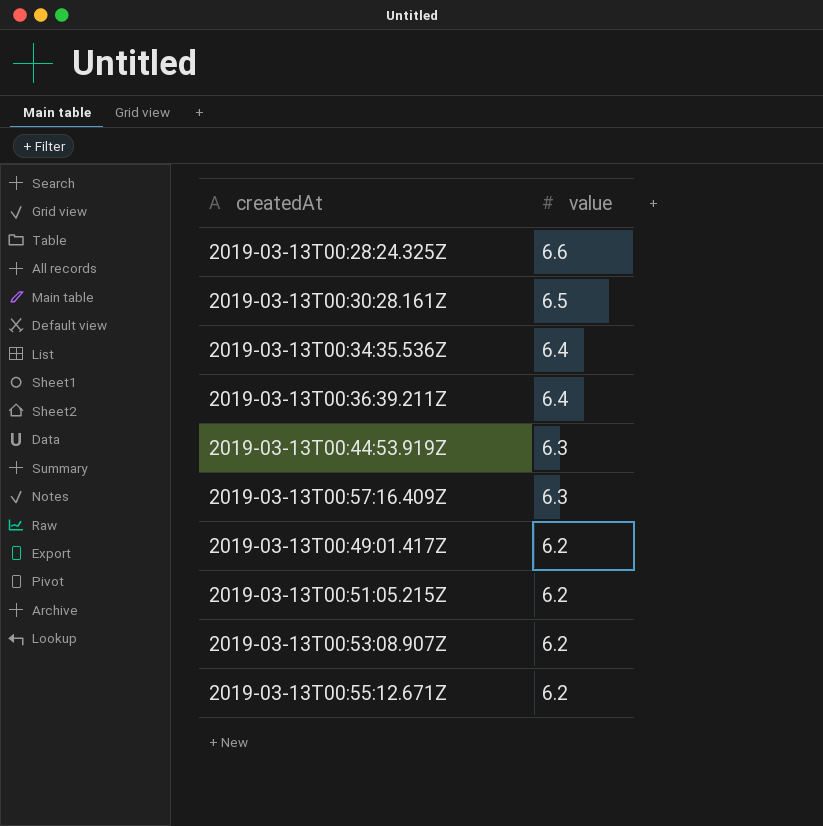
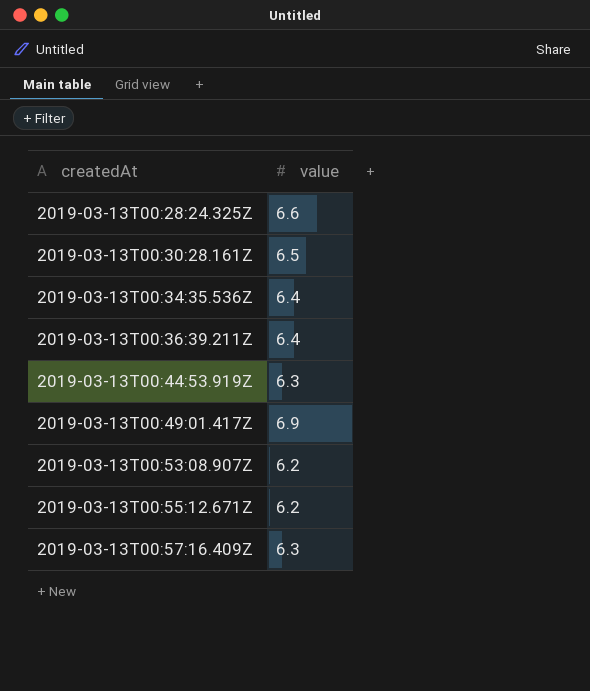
row order: value descending -> createdAt ascending
row 2019-03-13T00:51:05.215Z: 6.2 -> none
2019-03-13T00:49:01.417Z | value: 6.2 -> 6.9

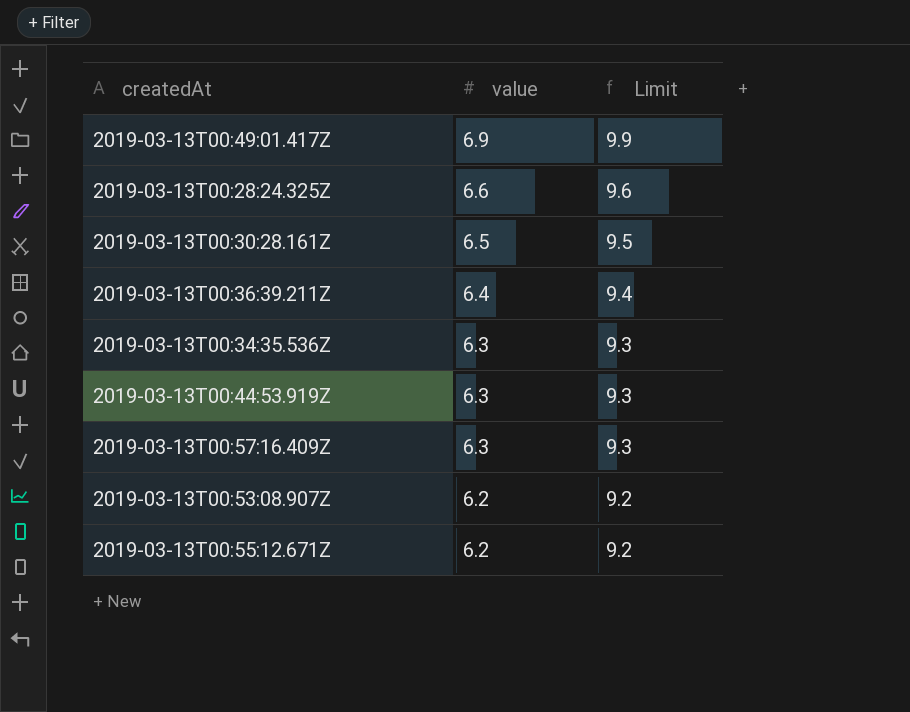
row order: createdAt ascending -> value descending
column Limit | formula: none -> [value] + 3
2019-03-13T00:34:35.536Z | value: 6.4 -> 6.3

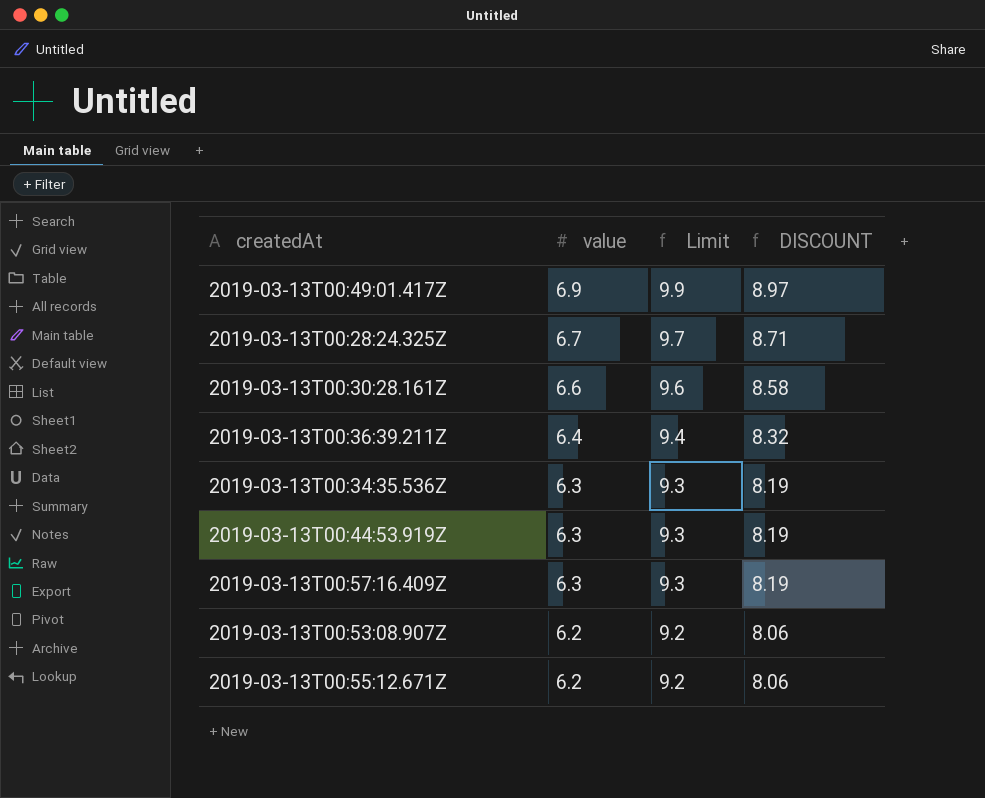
column DISCOUNT | formula: none -> [value] * 1.3
2019-03-13T00:28:24.325Z | value: 6.6 -> 6.7
2019-03-13T00:28:24.325Z | Limit: 9.6 -> 9.7
2019-03-13T00:30:28.161Z | value: 6.5 -> 6.6
2019-03-13T00:30:28.161Z | Limit: 9.5 -> 9.6

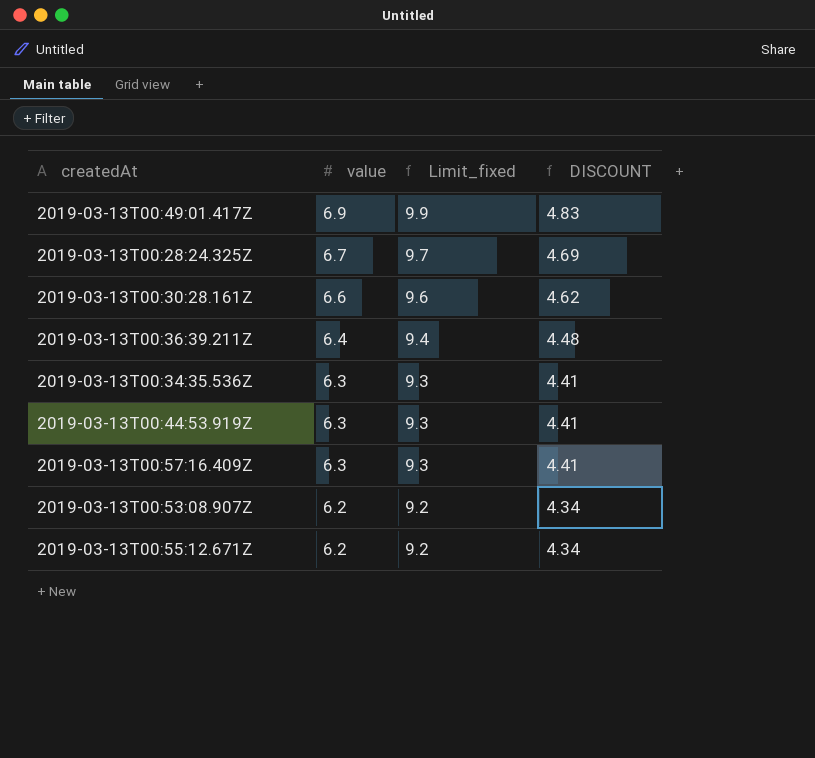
column name: Limit -> Limit_fixed
column DISCOUNT | formula: [value] * 1.3 -> [value] * 0.7

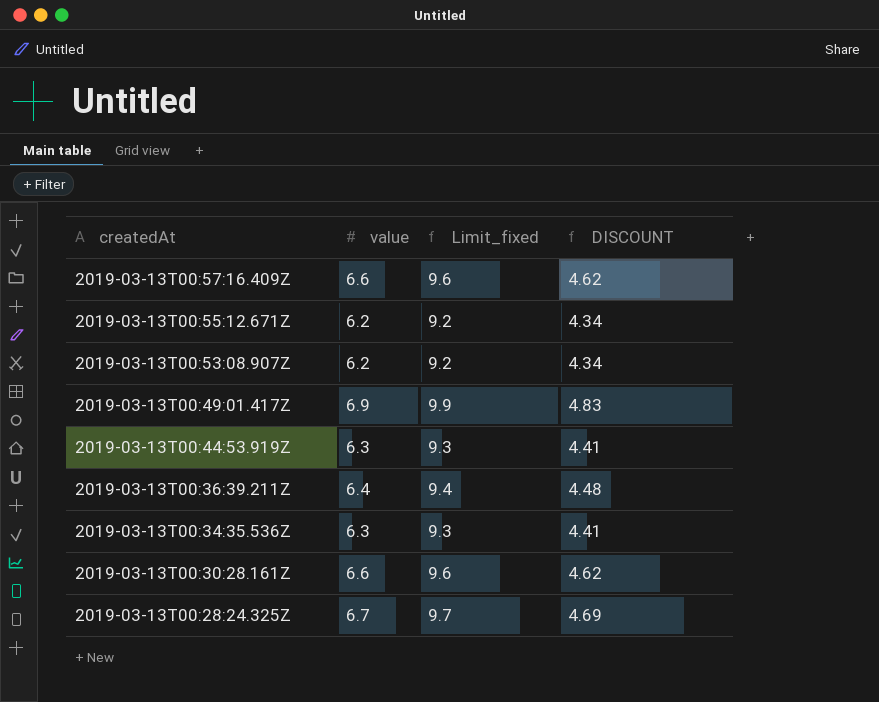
row order: value descending -> createdAt descending
2019-03-13T00:57:16.409Z | value: 6.3 -> 6.6
2019-03-13T00:57:16.409Z | Limit_fixed: 9.3 -> 9.6
2019-03-13T00:57:16.409Z | DISCOUNT: 4.41 -> 4.62

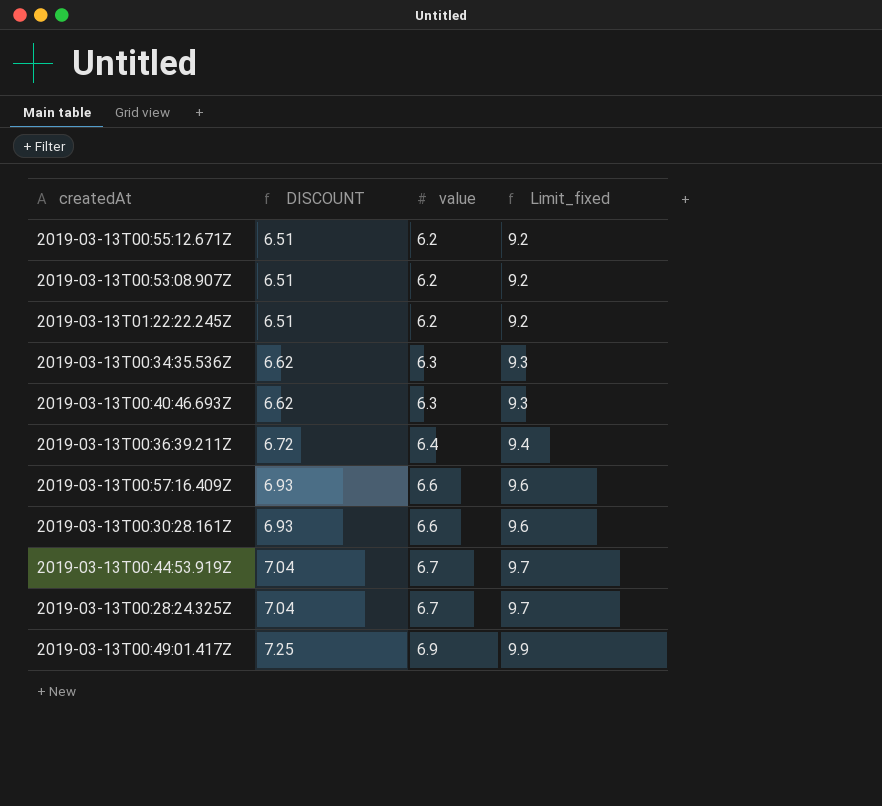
row order: createdAt descending -> DISCOUNT ascending
column DISCOUNT | formula: [value] * 0.7 -> [value] * 1.05
column DISCOUNT | position: 4 -> 2
row 2019-03-13T01:22:22.245Z: none -> 6.51 | 6.2 | 9.2
row 2019-03-13T00:40:46.693Z: none -> 6.62 | 6.3 | 9.3
2019-03-13T00:44:53.919Z | value: 6.3 -> 6.7
2019-03-13T00:44:53.919Z | Limit_fixed: 9.3 -> 9.7

